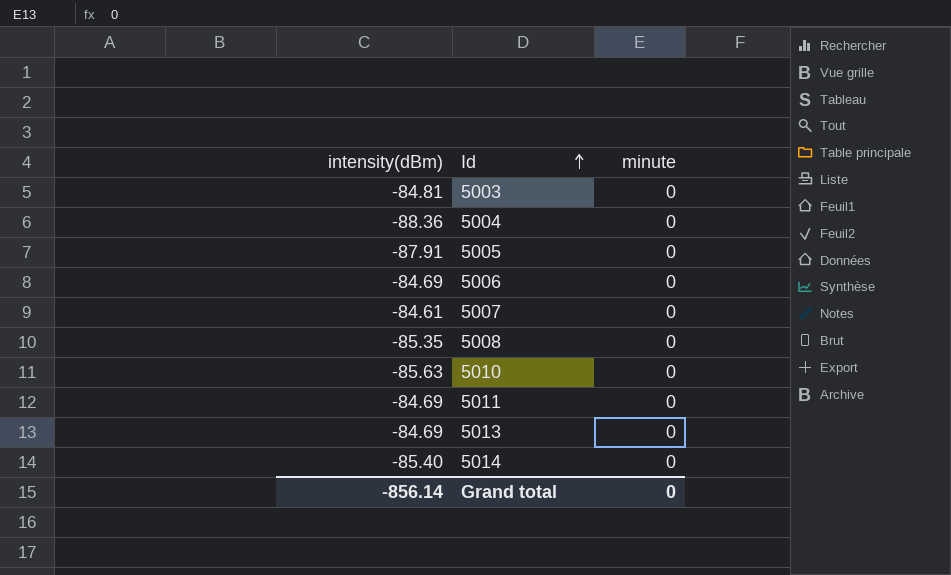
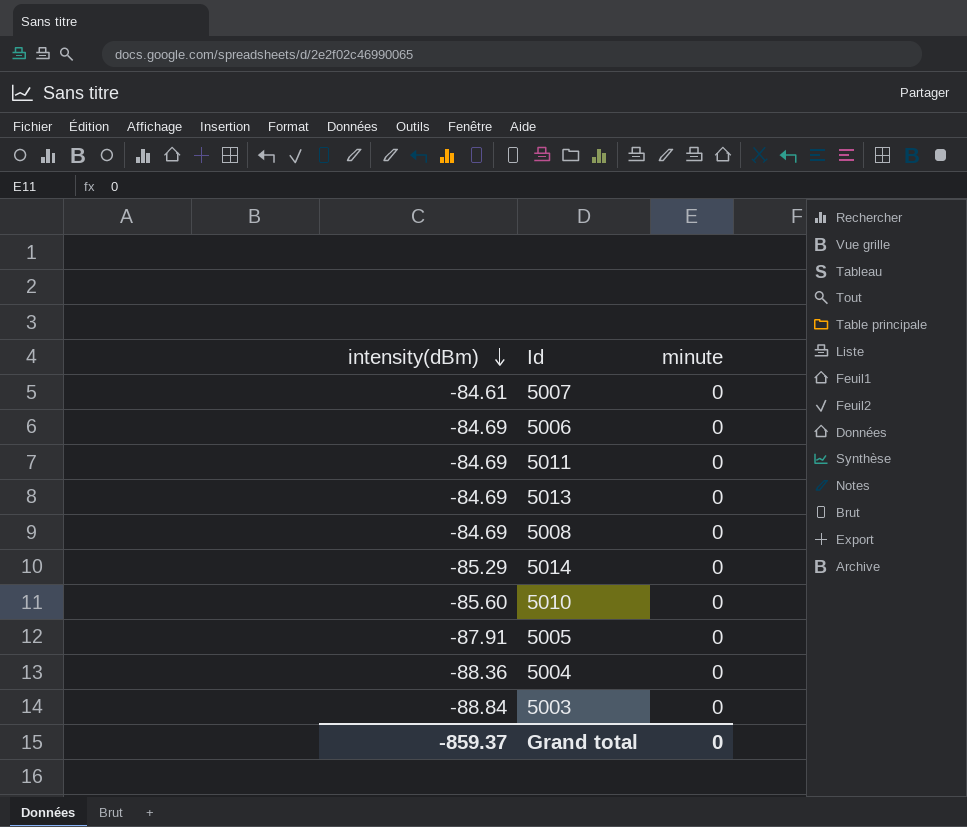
row order: Id ascending -> intensity(dBm) descending
5008 | intensity(dBm): -85.35 -> -84.69
5014 | intensity(dBm): -85.40 -> -85.29
5010 | intensity(dBm): -85.63 -> -85.60
5003 | intensity(dBm): -84.81 -> -88.84
Grand total | intensity(dBm): -856.14 -> -859.37

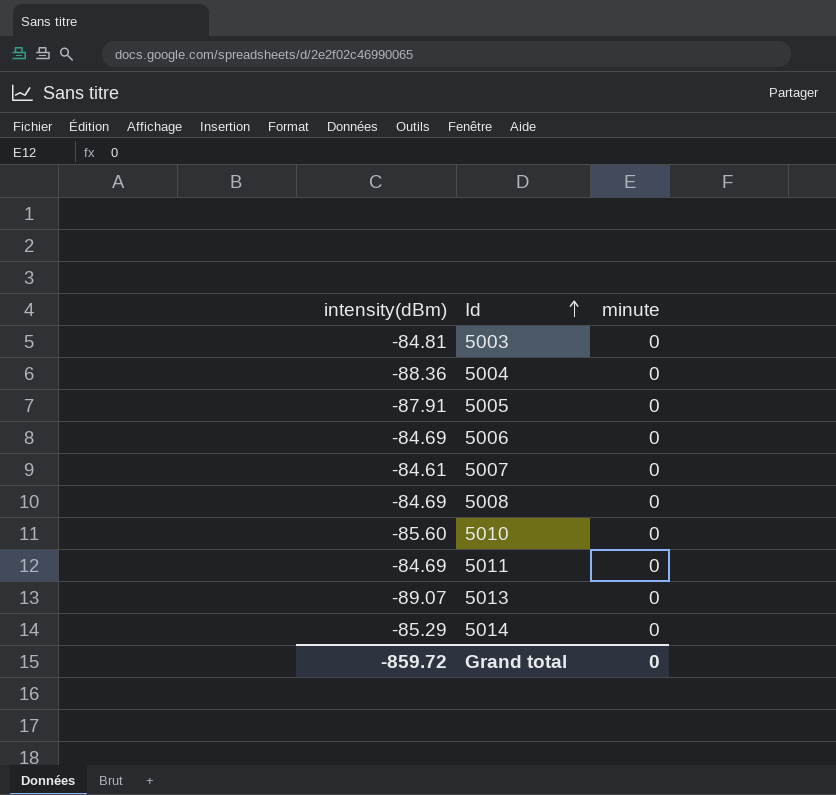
row order: intensity(dBm) descending -> Id ascending
5003 | intensity(dBm): -88.84 -> -84.81
5013 | intensity(dBm): -84.69 -> -89.07
Grand total | intensity(dBm): -859.37 -> -859.72

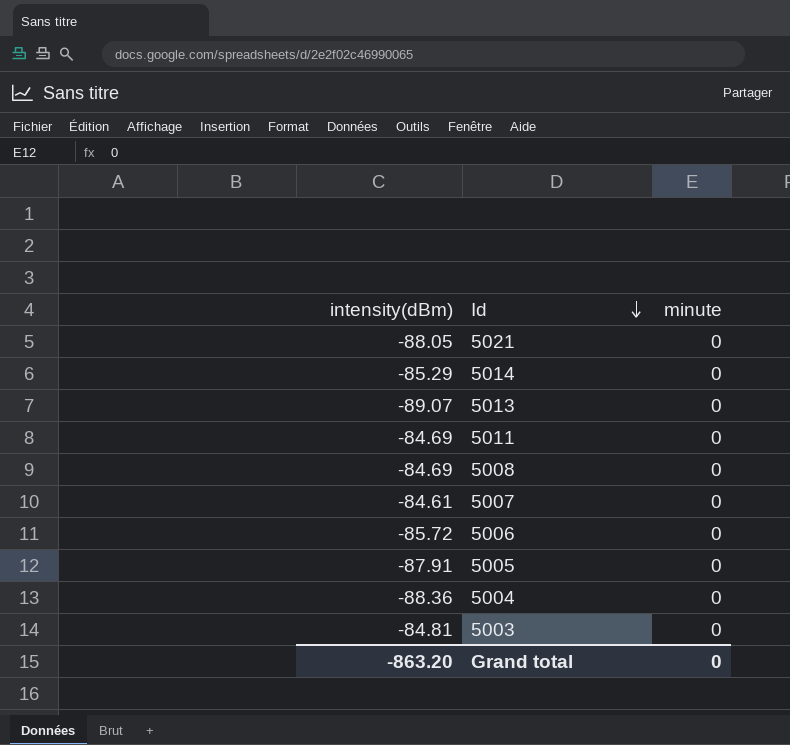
row order: Id ascending -> Id descending
row 5010: -85.60 | 0 -> none
row 5021: none -> -88.05 | 0
5006 | intensity(dBm): -84.69 -> -85.72
Grand total | intensity(dBm): -859.72 -> -863.20

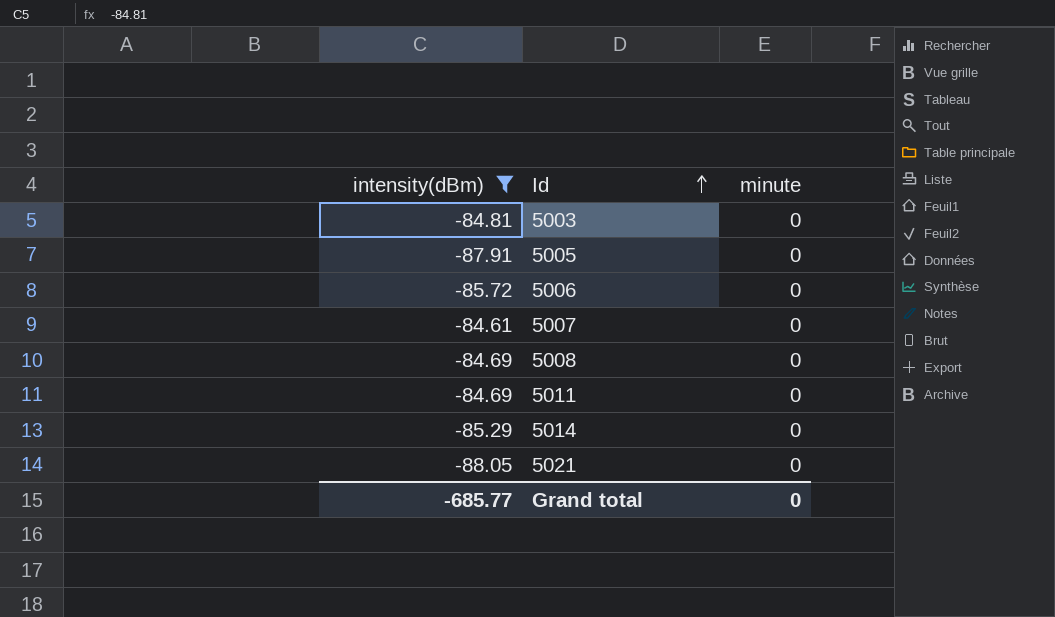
filter: none -> intensity(dBm) >= -88.05
row order: Id descending -> Id ascending
Grand total | intensity(dBm): -863.20 -> -685.77

